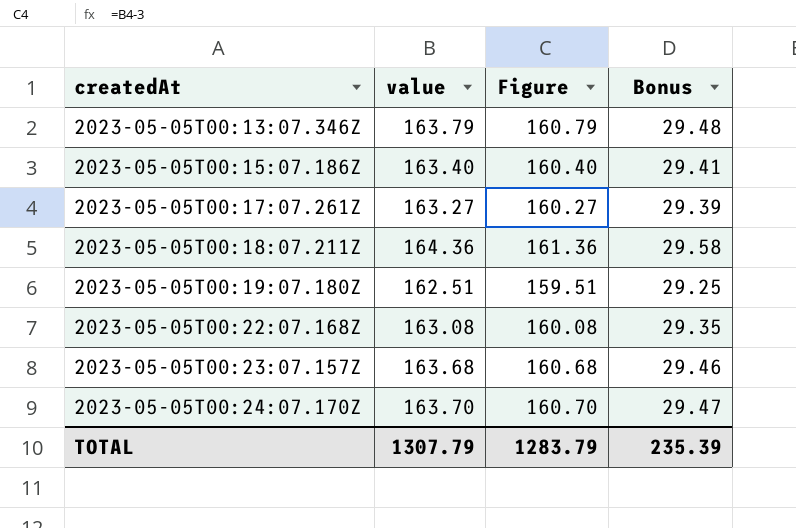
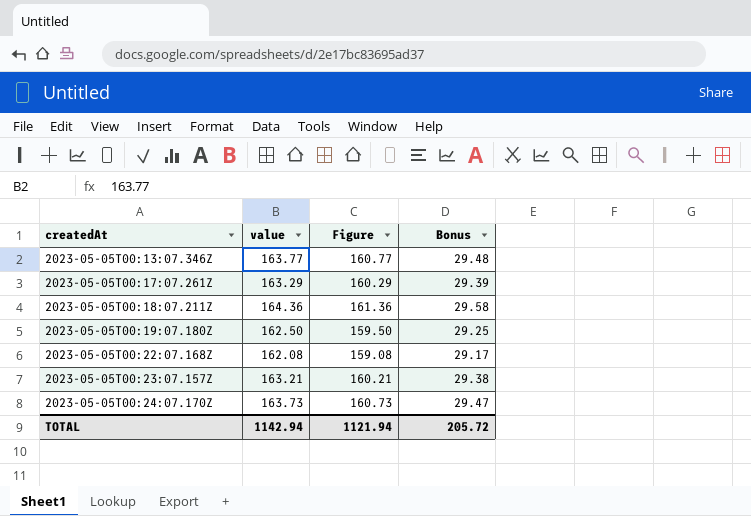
row 2023-05-05T00:15:07.186Z: 163.40 | 160.40 | 29.41 -> none
2023-05-05T00:13:07.346Z | value: 163.79 -> 163.77
2023-05-05T00:13:07.346Z | Figure: 160.79 -> 160.77
2023-05-05T00:17:07.261Z | value: 163.27 -> 163.29
2023-05-05T00:17:07.261Z | Figure: 160.27 -> 160.29
2023-05-05T00:19:07.180Z | value: 162.51 -> 162.50
2023-05-05T00:19:07.180Z | Figure: 159.51 -> 159.50
2023-05-05T00:22:07.168Z | value: 163.08 -> 162.08
2023-05-05T00:22:07.168Z | Figure: 160.08 -> 159.08
2023-05-05T00:22:07.168Z | Bonus: 29.35 -> 29.17
2023-05-05T00:23:07.157Z | value: 163.68 -> 163.21
2023-05-05T00:23:07.157Z | Figure: 160.68 -> 160.21
2023-05-05T00:23:07.157Z | Bonus: 29.46 -> 29.38
2023-05-05T00:24:07.170Z | value: 163.70 -> 163.73
2023-05-05T00:24:07.170Z | Figure: 160.70 -> 160.73
TOTAL | value: 1307.79 -> 1142.94
TOTAL | Figure: 1283.79 -> 1121.94
TOTAL | Bonus: 235.39 -> 205.72

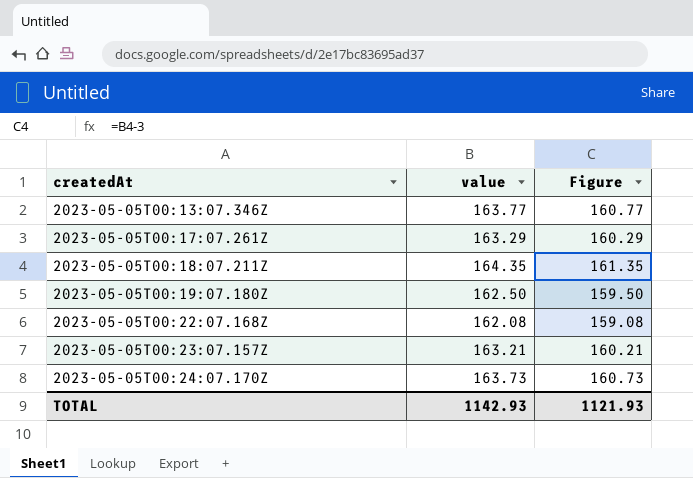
column Bonus | formula: [value] * 0.18 -> none
2023-05-05T00:18:07.211Z | value: 164.36 -> 164.35
2023-05-05T00:18:07.211Z | Figure: 161.36 -> 161.35
TOTAL | value: 1142.94 -> 1142.93
TOTAL | Figure: 1121.94 -> 1121.93

